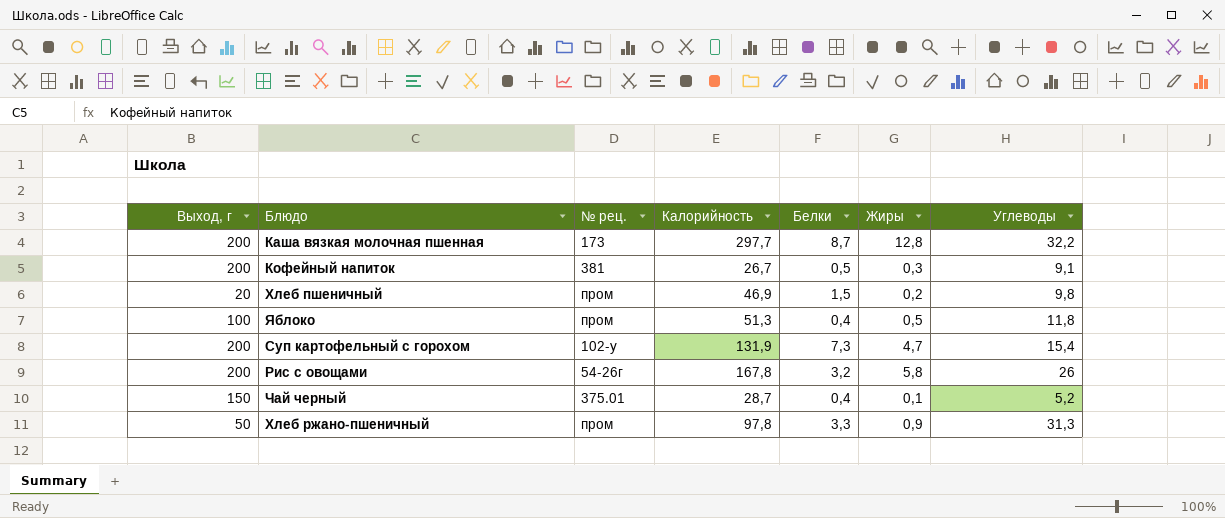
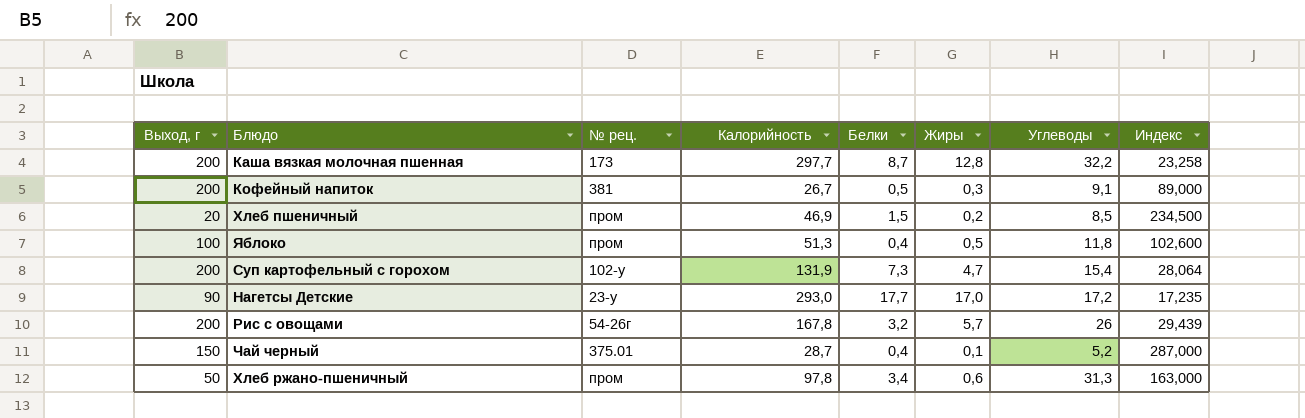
column Индекс | formula: none -> [Калорийность] / [Жиры]
Хлеб пшеничный | Углеводы: 9,8 -> 8,5
row Нагетсы Детские: none -> 90 | 23-у | 293,0 | 17,7 | 17,0 | 17,2 | 17,235
Рис с овощами | Жиры: 5,8 -> 5,7
Хлеб ржано-пшеничный | Белки: 3,3 -> 3,4
Хлеб ржано-пшеничный | Жиры: 0,9 -> 0,6

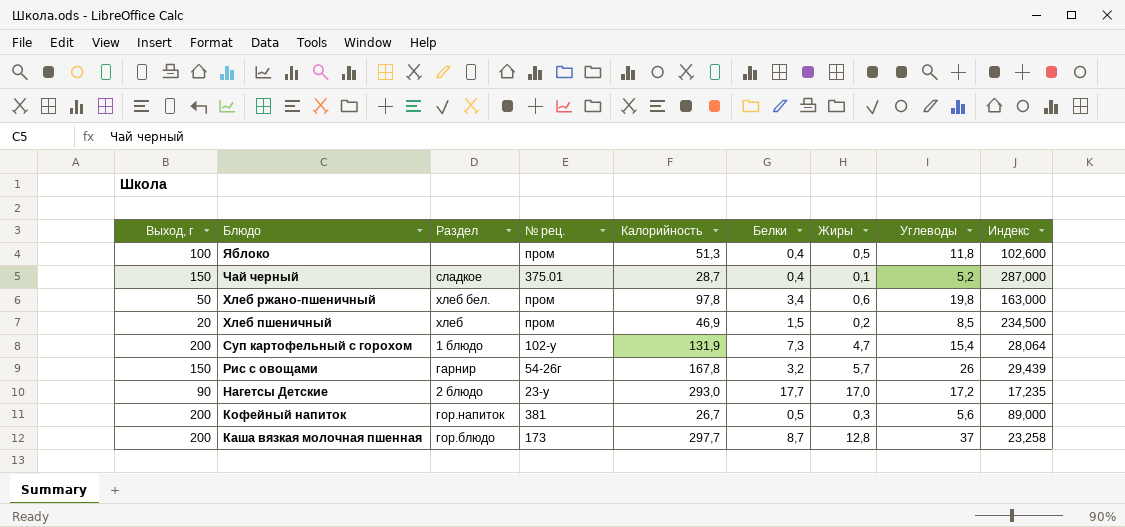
row order: none -> Блюдо descending
column Раздел | position: none -> 3
Хлеб ржано-пшеничный | Углеводы: 31,3 -> 19,8
Рис с овощами | Выход, г: 200 -> 150
Кофейный напиток | Углеводы: 9,1 -> 5,6
Каша вязкая молочная пшенная | Углеводы: 32,2 -> 37

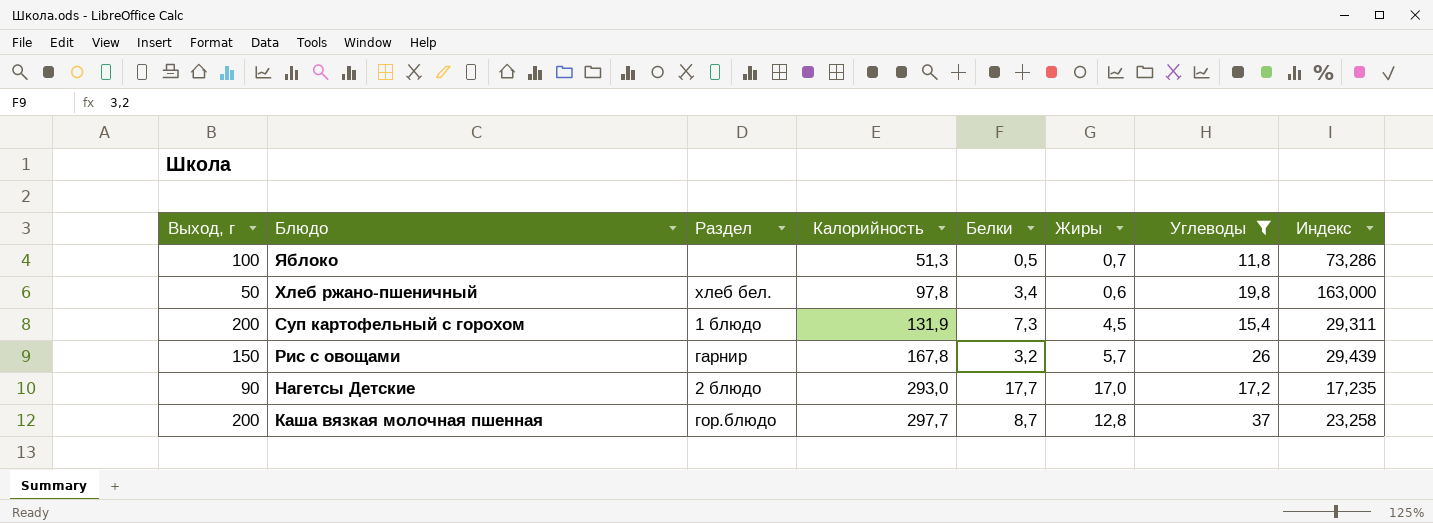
filter: none -> Углеводы >= 11,8
column № рец. | position: 4 -> none
Яблоко | Белки: 0,4 -> 0,5
Яблоко | Жиры: 0,5 -> 0,7
Яблоко | Индекс: 102,600 -> 73,286
Суп картофельный с горохом | Жиры: 4,7 -> 4,5
Суп картофельный с горохом | Индекс: 28,064 -> 29,311

